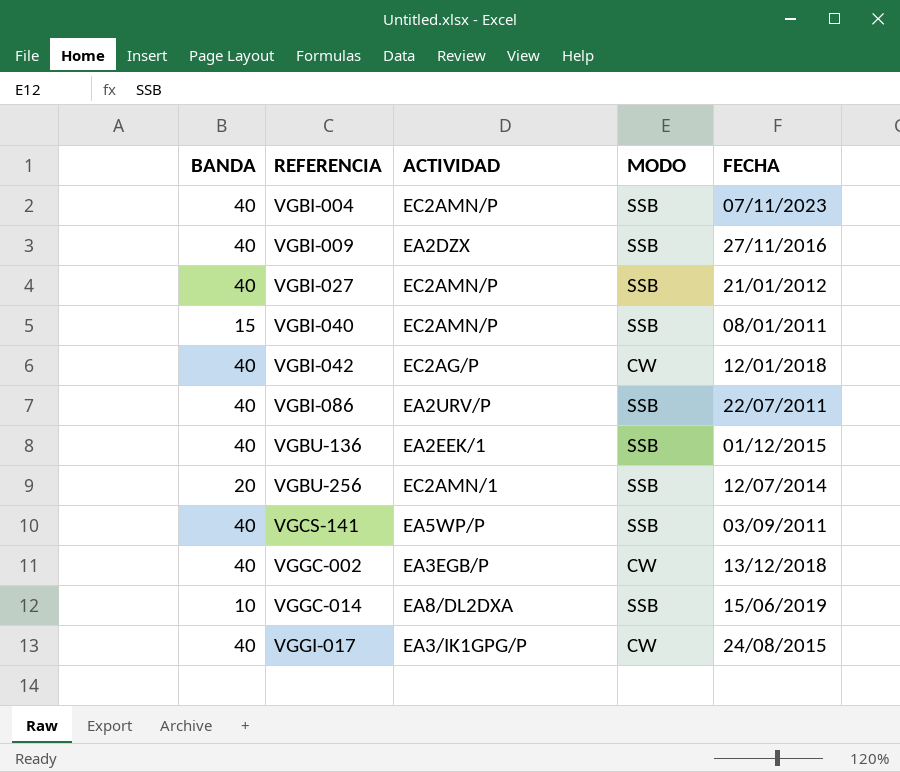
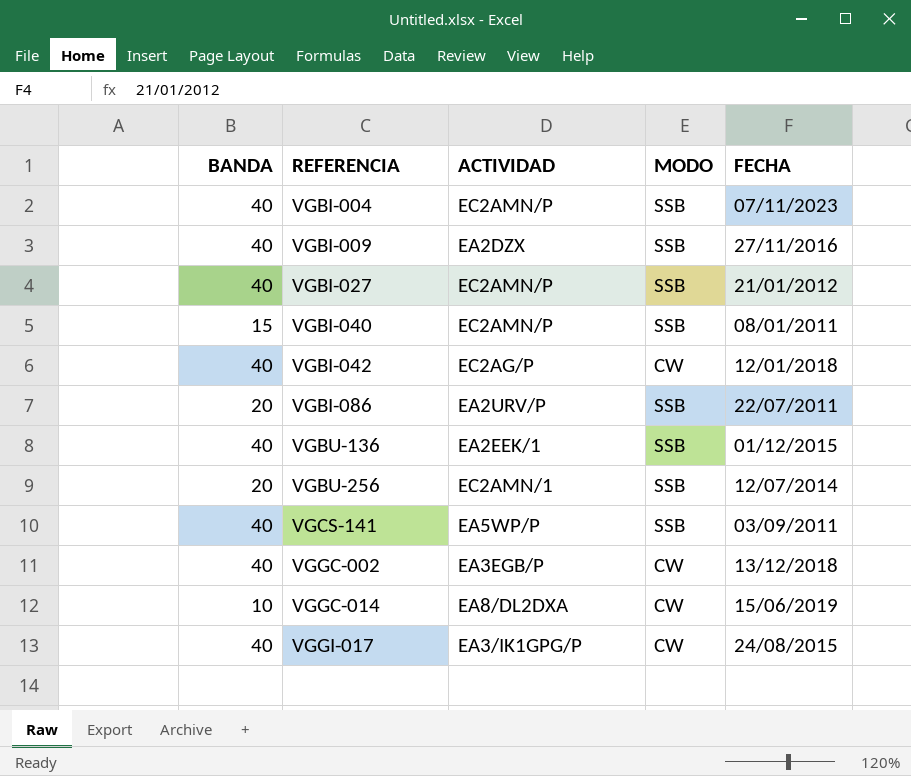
VGBI-086 | BANDA: 40 -> 20
VGGC-014 | MODO: SSB -> CW

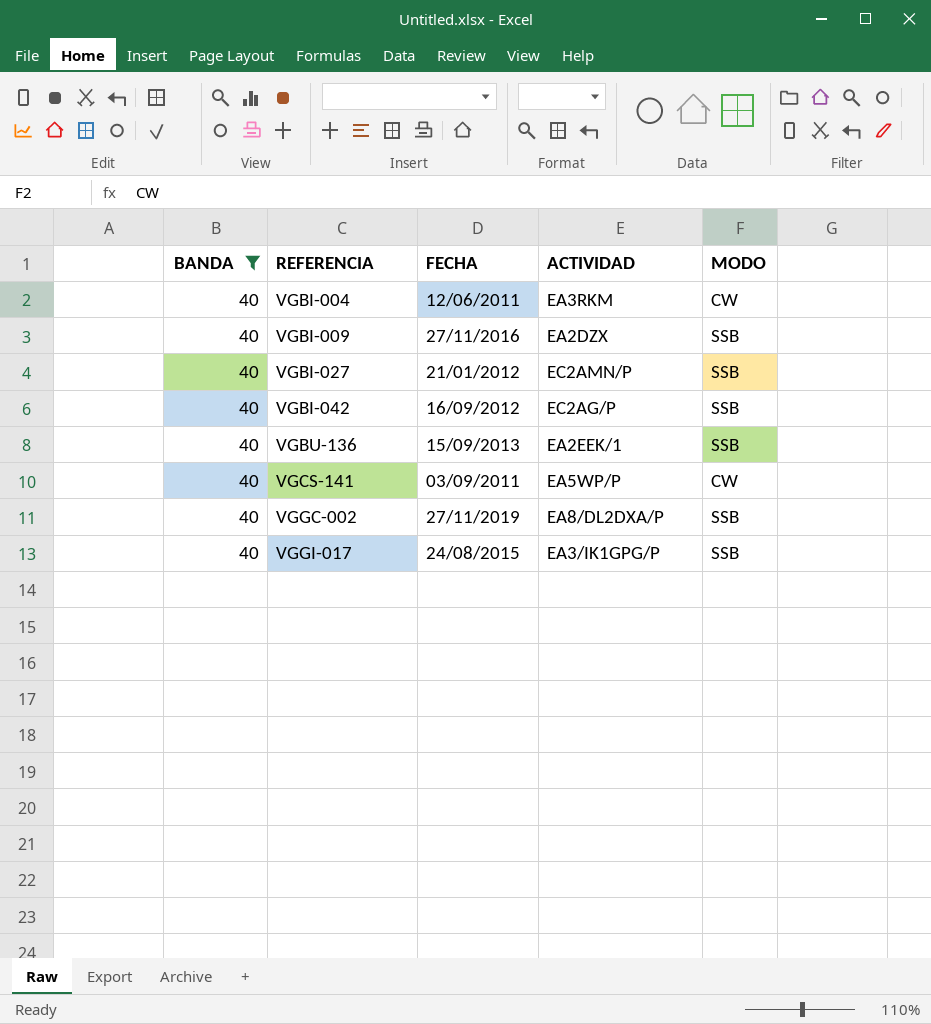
filter: none -> BANDA = 40
column FECHA | position: 5 -> 3
VGBI-004 | FECHA: 07/11/2023 -> 12/06/2011
VGBI-004 | ACTIVIDAD: EC2AMN/P -> EA3RKM
VGBI-004 | MODO: SSB -> CW
VGBI-042 | FECHA: 12/01/2018 -> 16/09/2012
VGBI-042 | MODO: CW -> SSB
VGBU-136 | FECHA: 01/12/2015 -> 15/09/2013
VGCS-141 | MODO: SSB -> CW
VGGC-002 | FECHA: 13/12/2018 -> 27/11/2019
VGGC-002 | ACTIVIDAD: EA3EGB/P -> EA8/DL2DXA/P
VGGC-002 | MODO: CW -> SSB
VGGI-017 | MODO: CW -> SSB

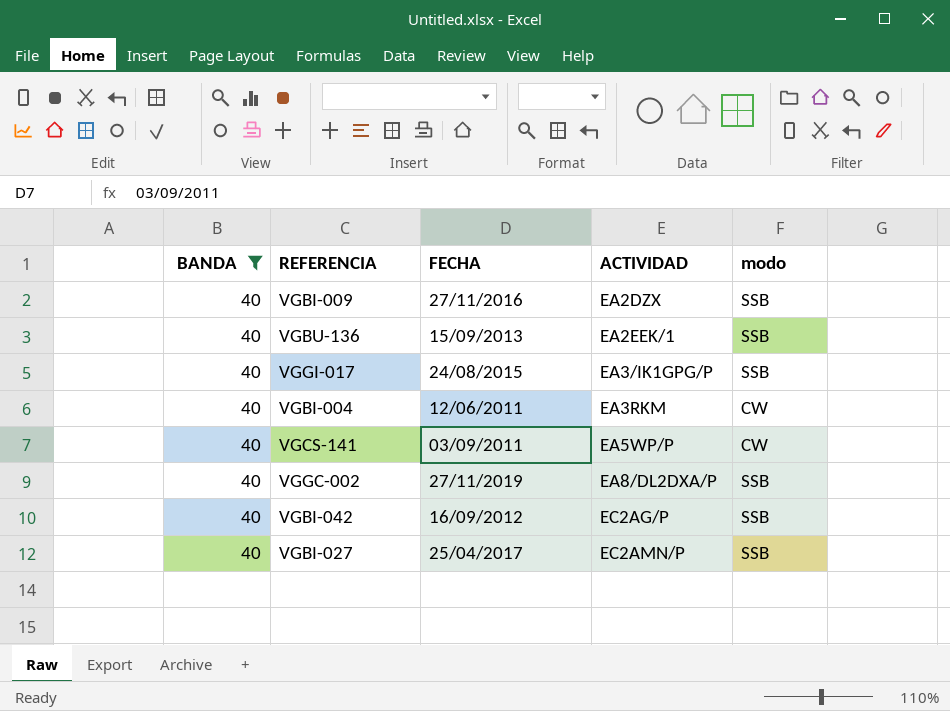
row order: REFERENCIA ascending -> ACTIVIDAD ascending
column name: MODO -> modo
VGBI-027 | FECHA: 21/01/2012 -> 25/04/2017

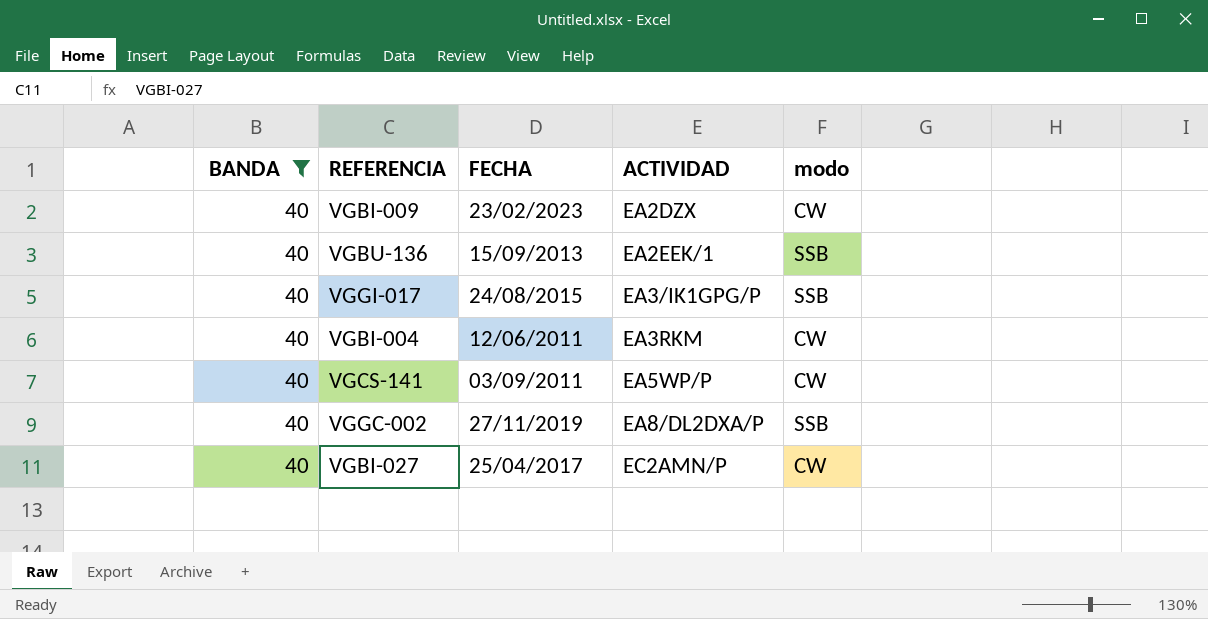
row VGBI-042: 40 | 16/09/2012 | EC2AG/P | SSB -> none
VGBI-009 | FECHA: 27/11/2016 -> 23/02/2023
VGBI-009 | modo: SSB -> CW
VGBI-027 | modo: SSB -> CW

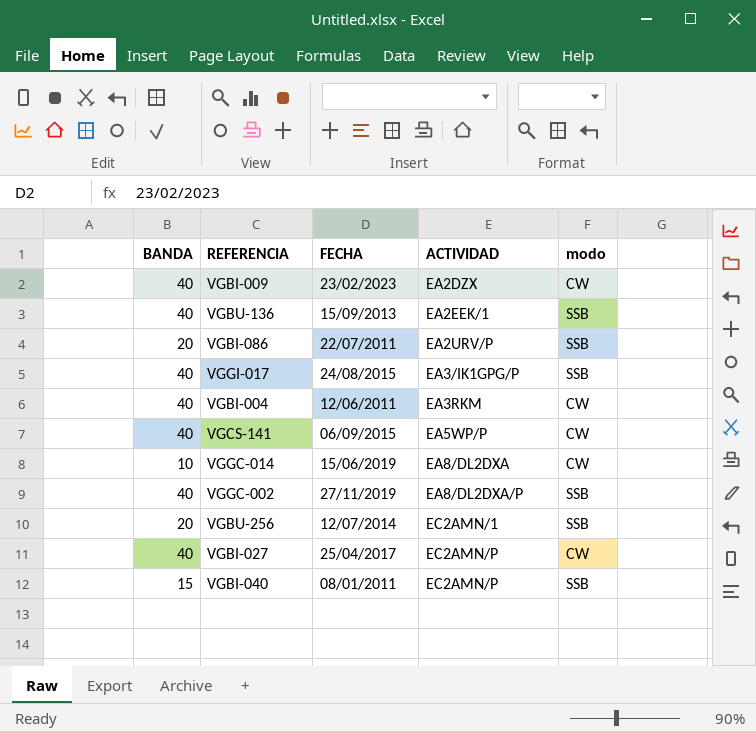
filter: BANDA = 40 -> none
VGCS-141 | FECHA: 03/09/2011 -> 06/09/2015

